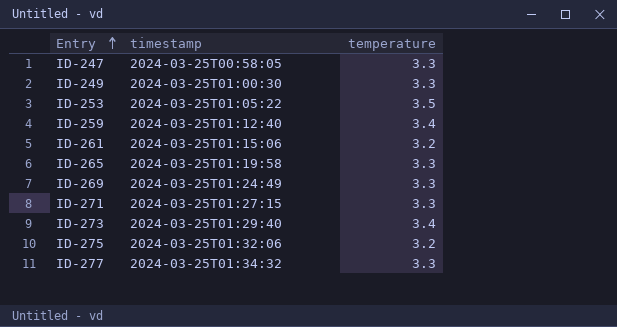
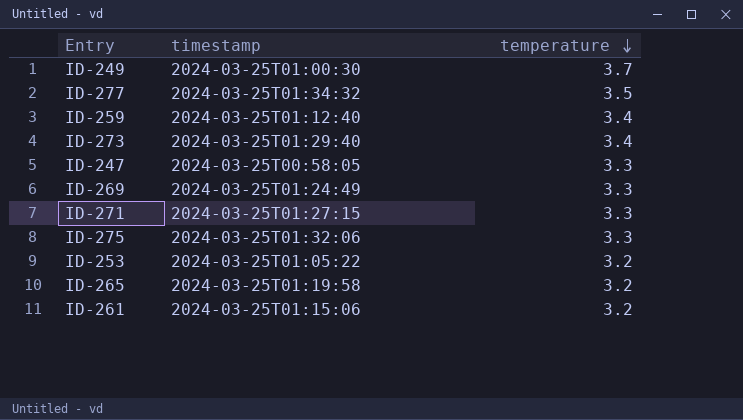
row order: Entry ascending -> temperature descending
ID-249 | temperature: 3.3 -> 3.7
ID-277 | temperature: 3.3 -> 3.5
ID-275 | temperature: 3.2 -> 3.3
ID-253 | temperature: 3.5 -> 3.2
ID-265 | temperature: 3.3 -> 3.2

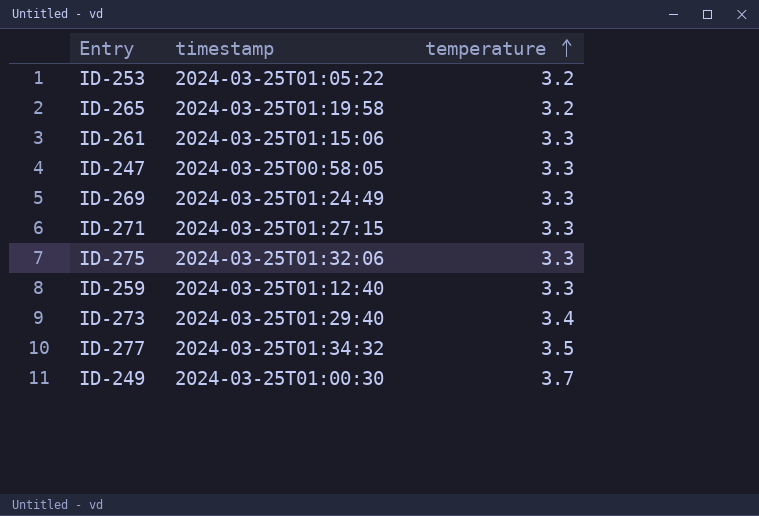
row order: temperature descending -> temperature ascending
ID-261 | temperature: 3.2 -> 3.3
ID-259 | temperature: 3.4 -> 3.3

